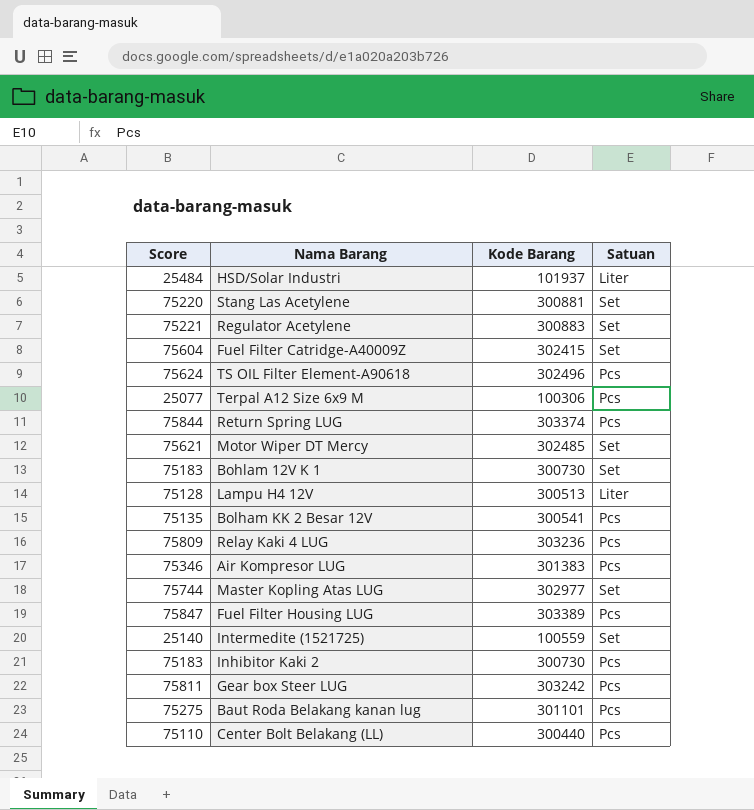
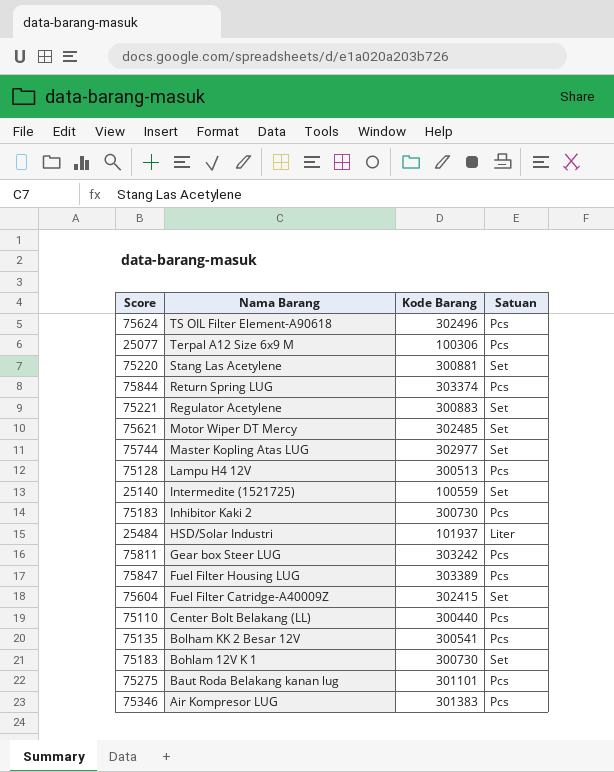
row order: none -> Nama Barang descending
row Relay Kaki 4 LUG: 75809 | 303236 | Pcs -> none
Lampu H4 12V | Satuan: Liter -> Pcs

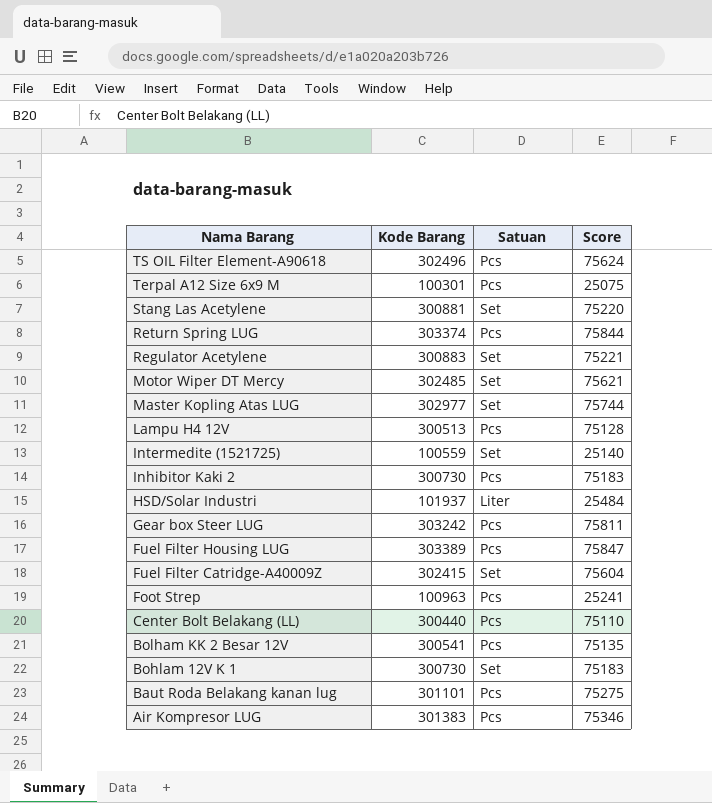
column Score | position: 1 -> 4
Terpal A12 Size 6x9 M | Kode Barang: 100306 -> 100301
Terpal A12 Size 6x9 M | Score: 25077 -> 25075
row Foot Strep: none -> 100963 | Pcs | 25241

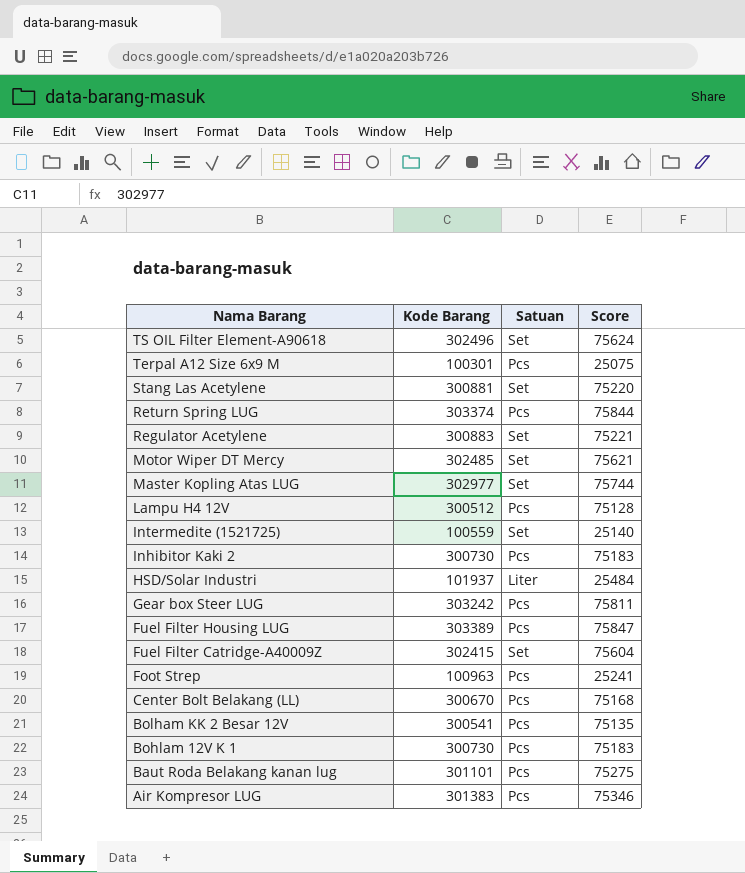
TS OIL Filter Element-A90618 | Satuan: Pcs -> Set
Lampu H4 12V | Kode Barang: 300513 -> 300512
Center Bolt Belakang (LL) | Kode Barang: 300440 -> 300670
Center Bolt Belakang (LL) | Score: 75110 -> 75168
Bohlam 12V K 1 | Satuan: Set -> Pcs

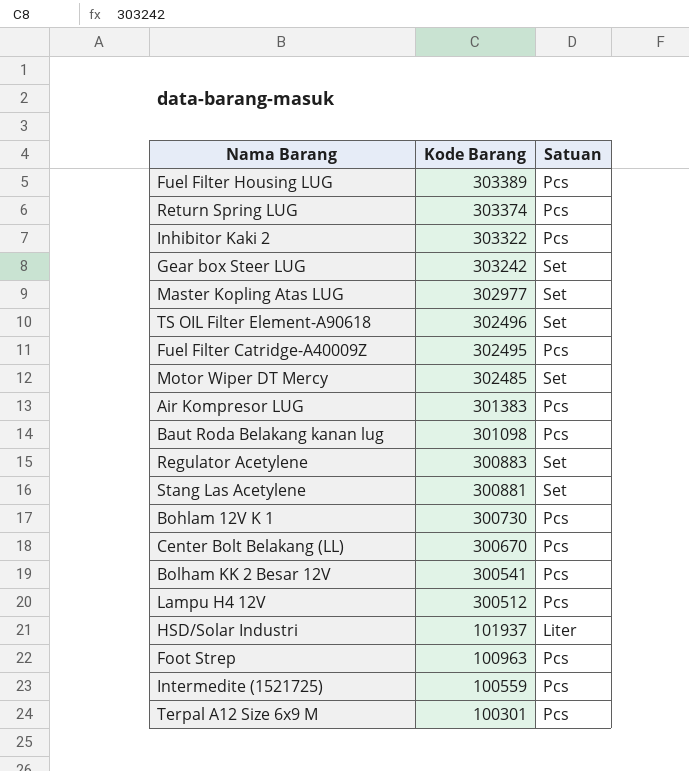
row order: Nama Barang descending -> Kode Barang descending
column Score | formula: [Kode Barang] * 0.25 -> none
Inhibitor Kaki 2 | Kode Barang: 300730 -> 303322
Gear box Steer LUG | Satuan: Pcs -> Set
Fuel Filter Catridge-A40009Z | Kode Barang: 302415 -> 302495
Fuel Filter Catridge-A40009Z | Satuan: Set -> Pcs
Baut Roda Belakang kanan lug | Kode Barang: 301101 -> 301098
Intermedite (1521725) | Satuan: Set -> Pcs

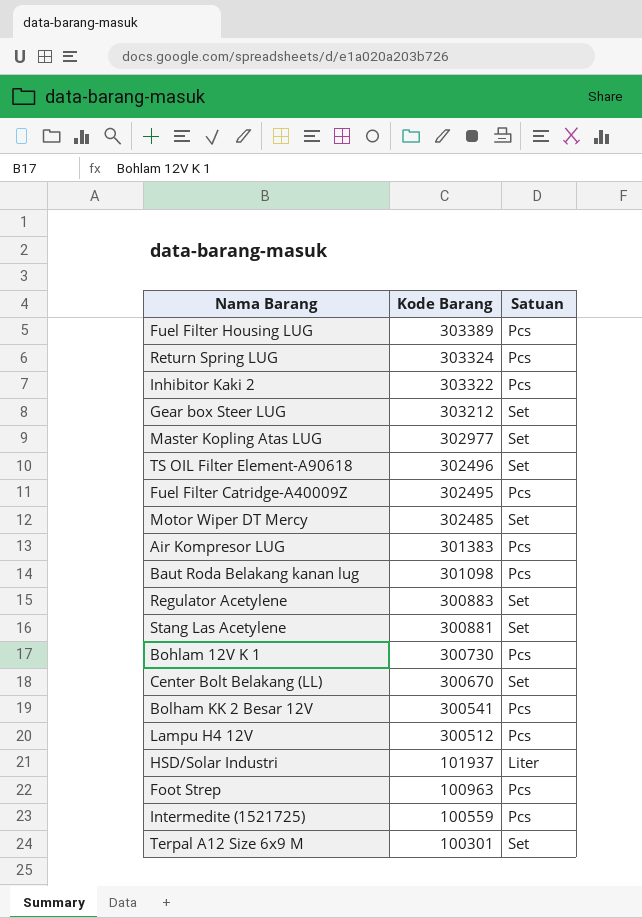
Return Spring LUG | Kode Barang: 303374 -> 303324
Gear box Steer LUG | Kode Barang: 303242 -> 303212
Center Bolt Belakang (LL) | Satuan: Pcs -> Set
Terpal A12 Size 6x9 M | Satuan: Pcs -> Set

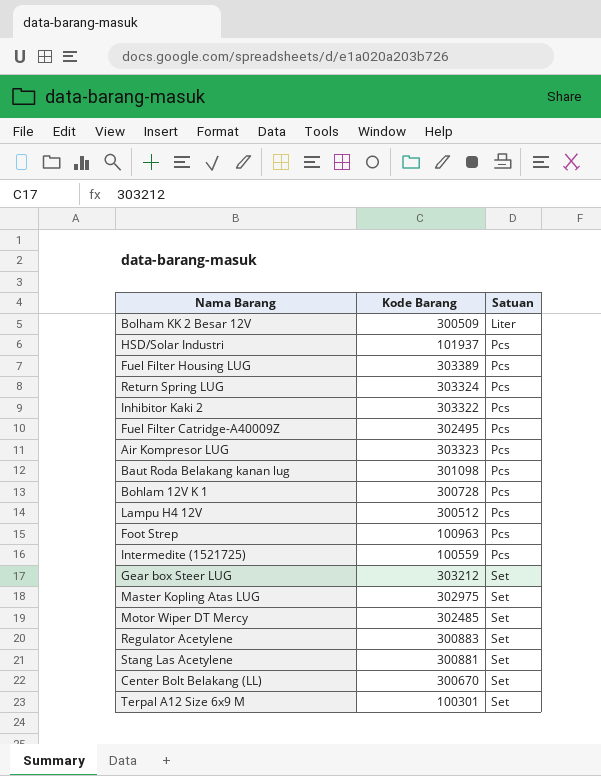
row order: Kode Barang descending -> Satuan ascending
row TS OIL Filter Element-A90618: 302496 | Set -> none
Bolham KK 2 Besar 12V | Kode Barang: 300541 -> 300509
Bolham KK 2 Besar 12V | Satuan: Pcs -> Liter
HSD/Solar Industri | Satuan: Liter -> Pcs
Air Kompresor LUG | Kode Barang: 301383 -> 303323
Bohlam 12V K 1 | Kode Barang: 300730 -> 300728
Master Kopling Atas LUG | Kode Barang: 302977 -> 302975

